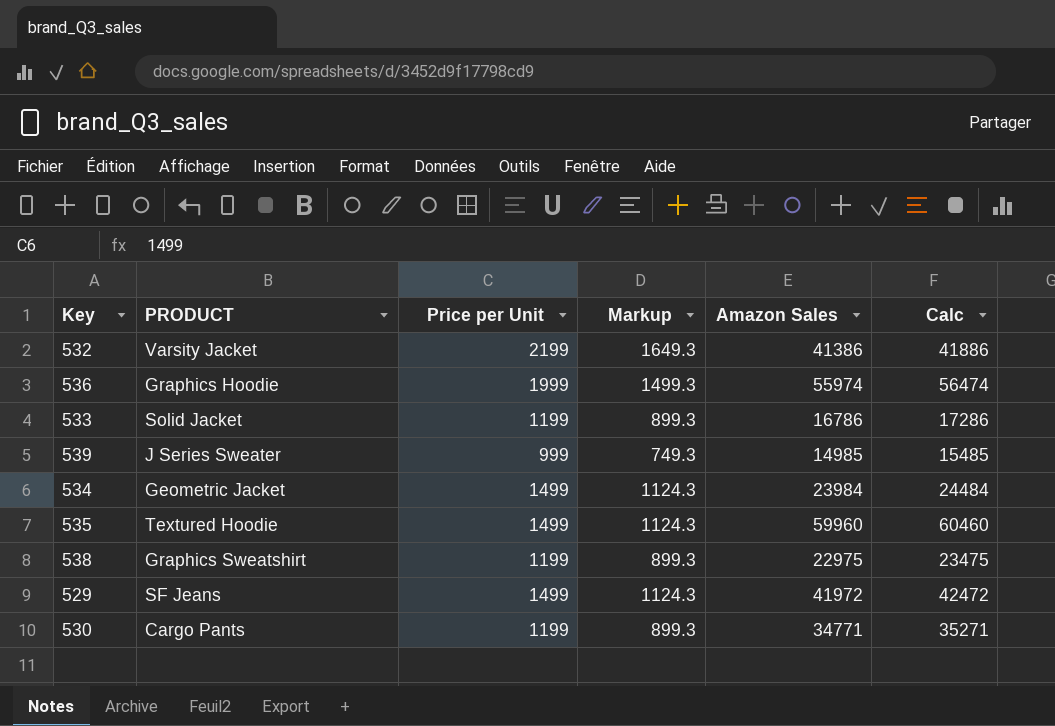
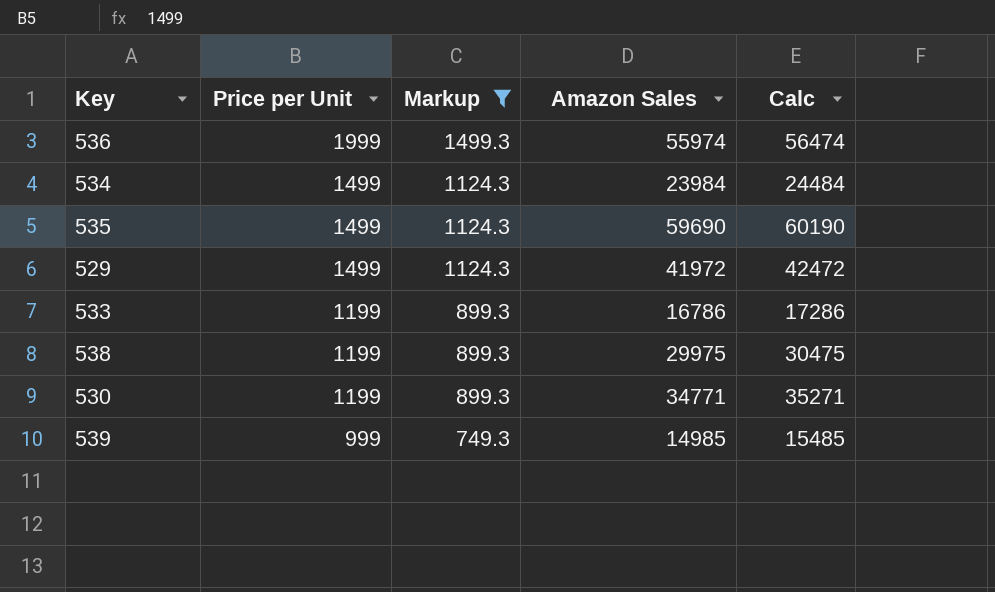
filter: none -> Markup != 1649.3
row order: none -> Price per Unit descending
column PRODUCT | position: 2 -> none
535 | Amazon Sales: 59960 -> 59690
535 | Calc: 60460 -> 60190
538 | Amazon Sales: 22975 -> 29975
538 | Calc: 23475 -> 30475

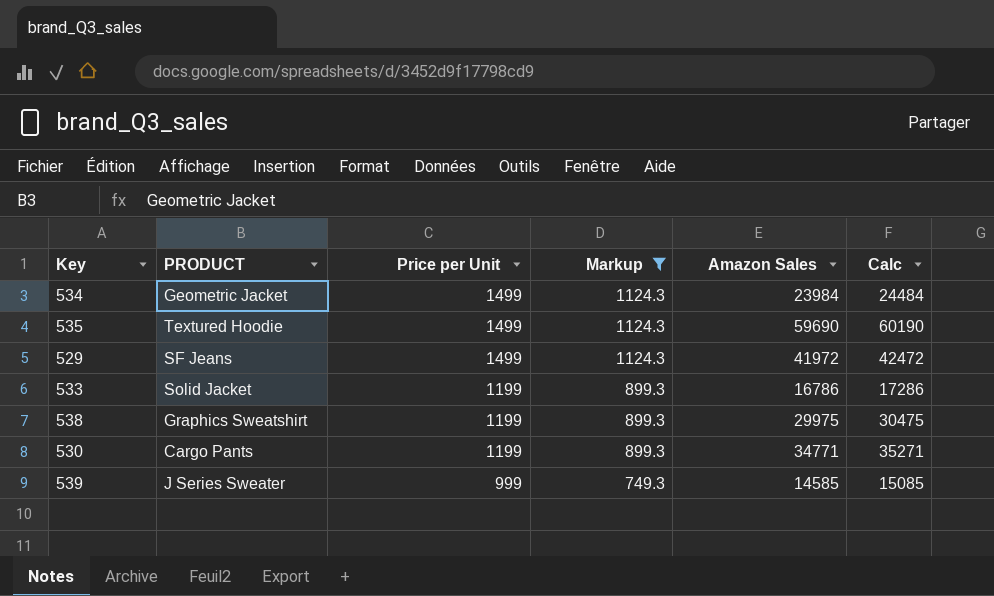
column PRODUCT | position: none -> 2
row 536: 1999 | 1499.3 | 55974 | 56474 -> none
539 | Amazon Sales: 14985 -> 14585
539 | Calc: 15485 -> 15085

